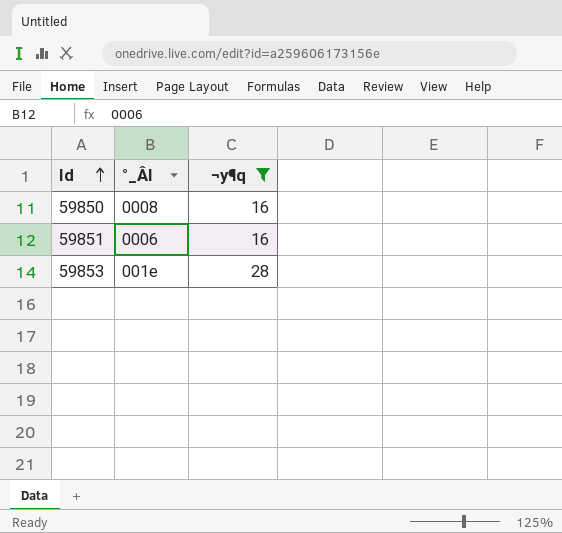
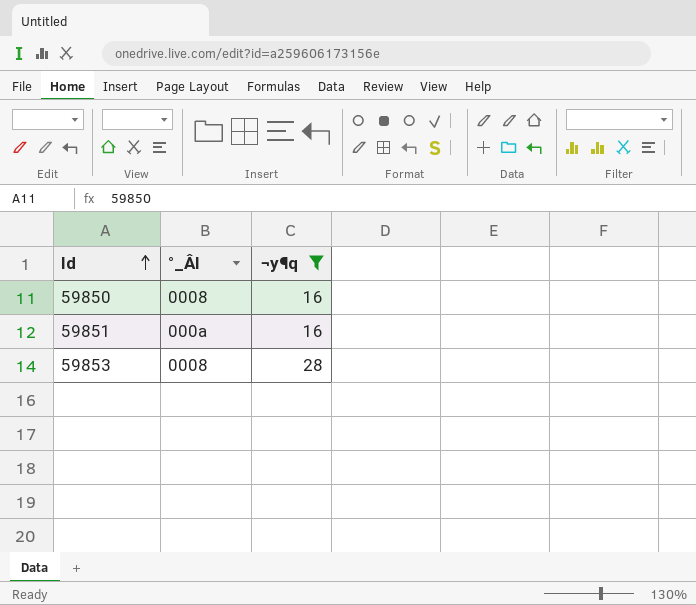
59851 | °_ÂI: 0006 -> 000a
59853 | °_ÂI: 001e -> 0008

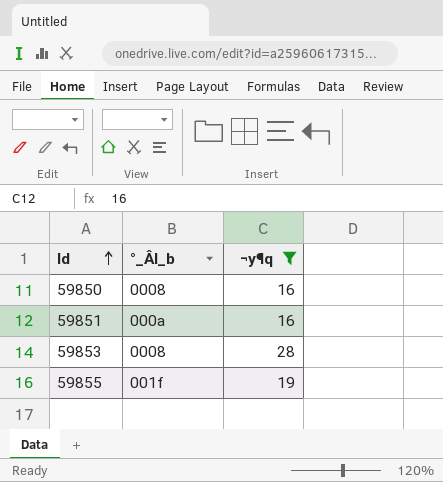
column name: °_ÂI -> °_ÂI_b
row 59855: none -> 001f | 19

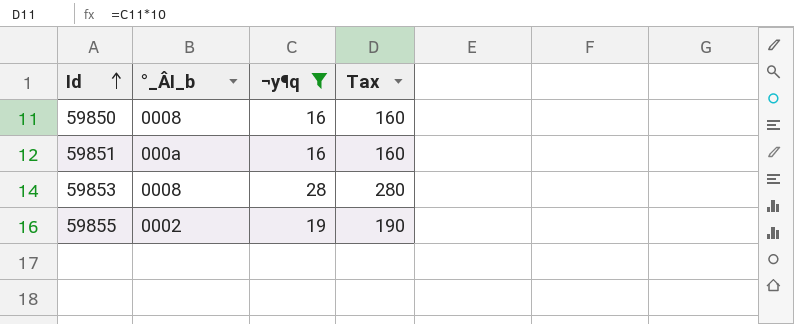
column Tax | formula: none -> [¬y¶q] * 10
59855 | °_ÂI_b: 001f -> 0002

